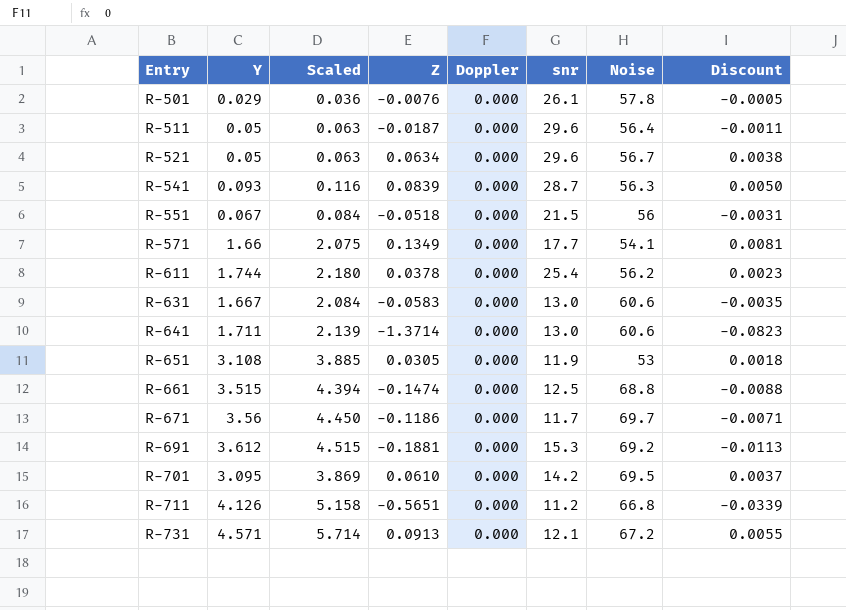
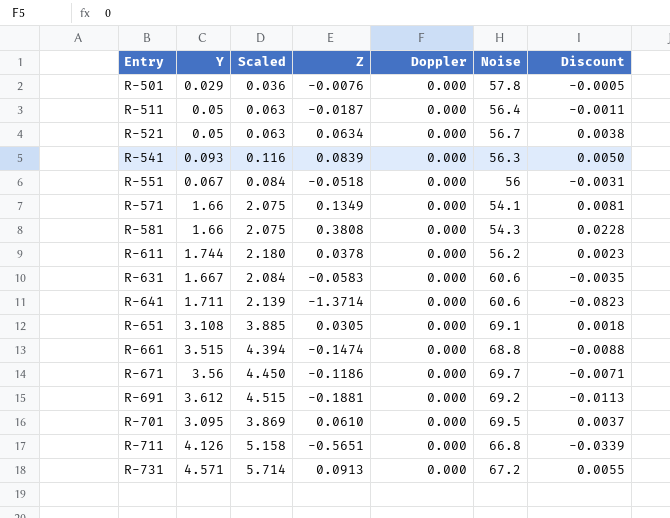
column snr | position: 6 -> none
row R-581: none -> 1.66 | 2.075 | 0.3808 | 0.000 | 54.3 | 0.0228
R-651 | Noise: 53 -> 69.1

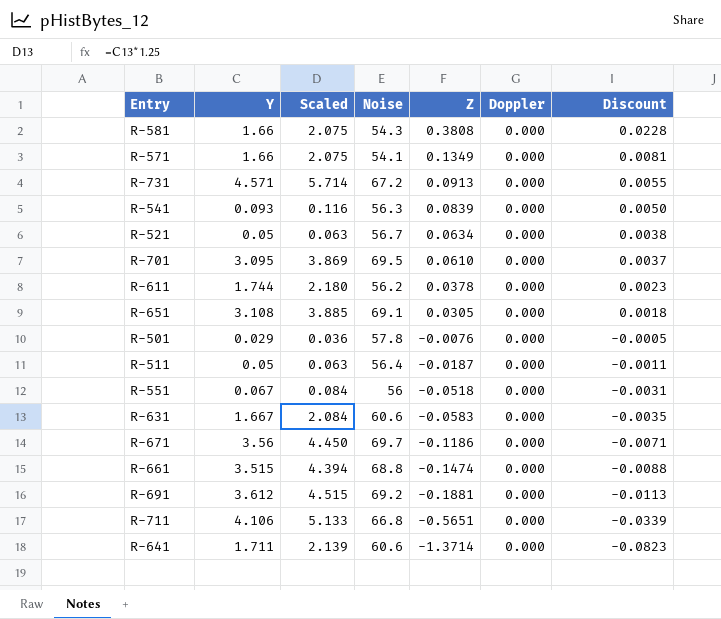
row order: Entry ascending -> Z descending
column Noise | position: 6 -> 4
R-711 | Y: 4.126 -> 4.106
R-711 | Scaled: 5.158 -> 5.133

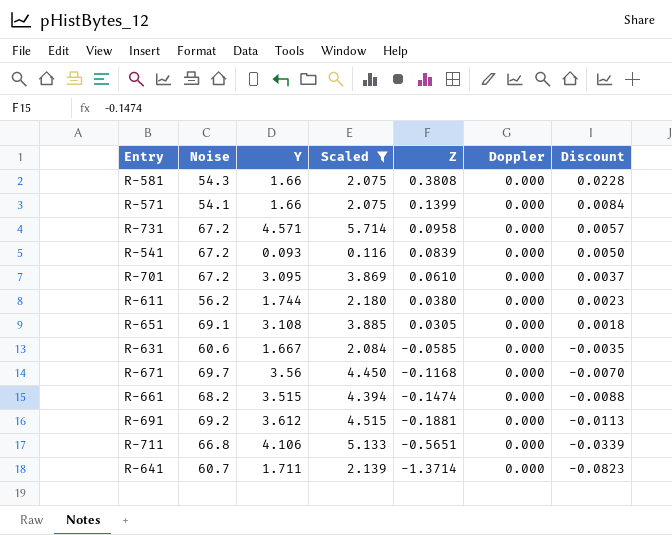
filter: none -> Scaled >= 0.116
column Noise | position: 4 -> 2
R-571 | Z: 0.1349 -> 0.1399
R-571 | Discount: 0.0081 -> 0.0084
R-731 | Z: 0.0913 -> 0.0958
R-731 | Discount: 0.0055 -> 0.0057
R-541 | Noise: 56.3 -> 67.2
R-701 | Noise: 69.5 -> 67.2
R-611 | Z: 0.0378 -> 0.0380
R-631 | Z: -0.0583 -> -0.0585
R-671 | Z: -0.1186 -> -0.1168
R-671 | Discount: -0.0071 -> -0.0070
R-661 | Noise: 68.8 -> 68.2
R-641 | Noise: 60.6 -> 60.7

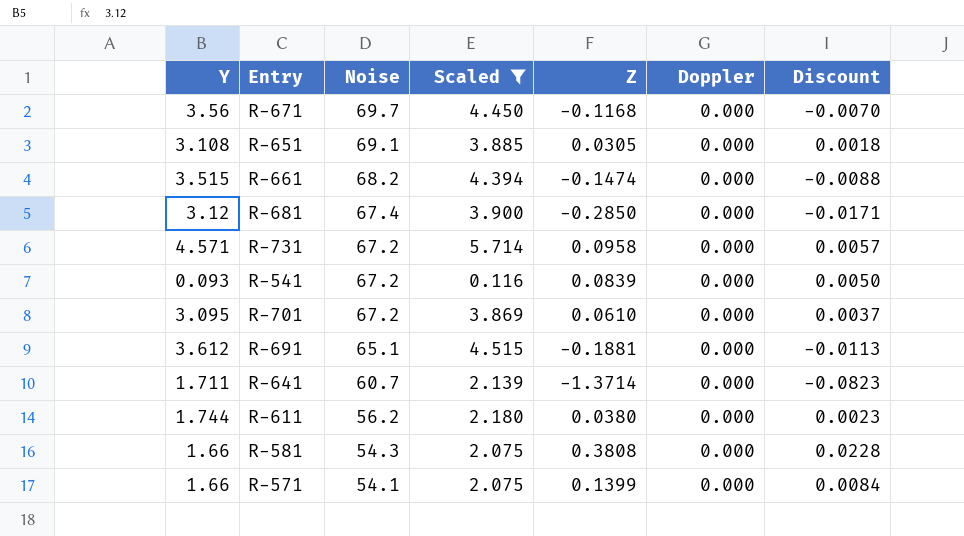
row order: Z descending -> Noise descending
column Y | position: 3 -> 1
row R-631: 60.6 | 1.667 | 2.084 | -0.0585 | 0.000 | -0.0035 -> none
row R-711: 66.8 | 4.106 | 5.133 | -0.5651 | 0.000 | -0.0339 -> none
row R-681: none -> 3.12 | 67.4 | 3.900 | -0.2850 | 0.000 | -0.0171
R-691 | Noise: 69.2 -> 65.1

